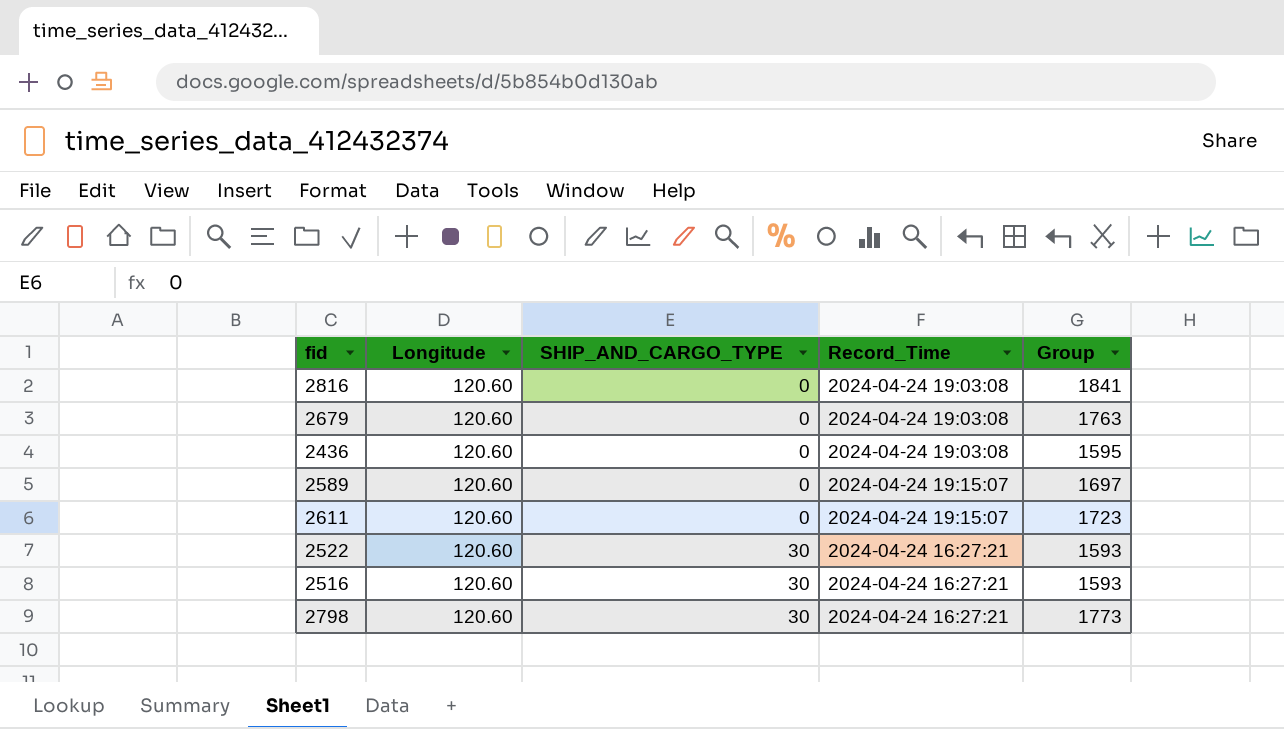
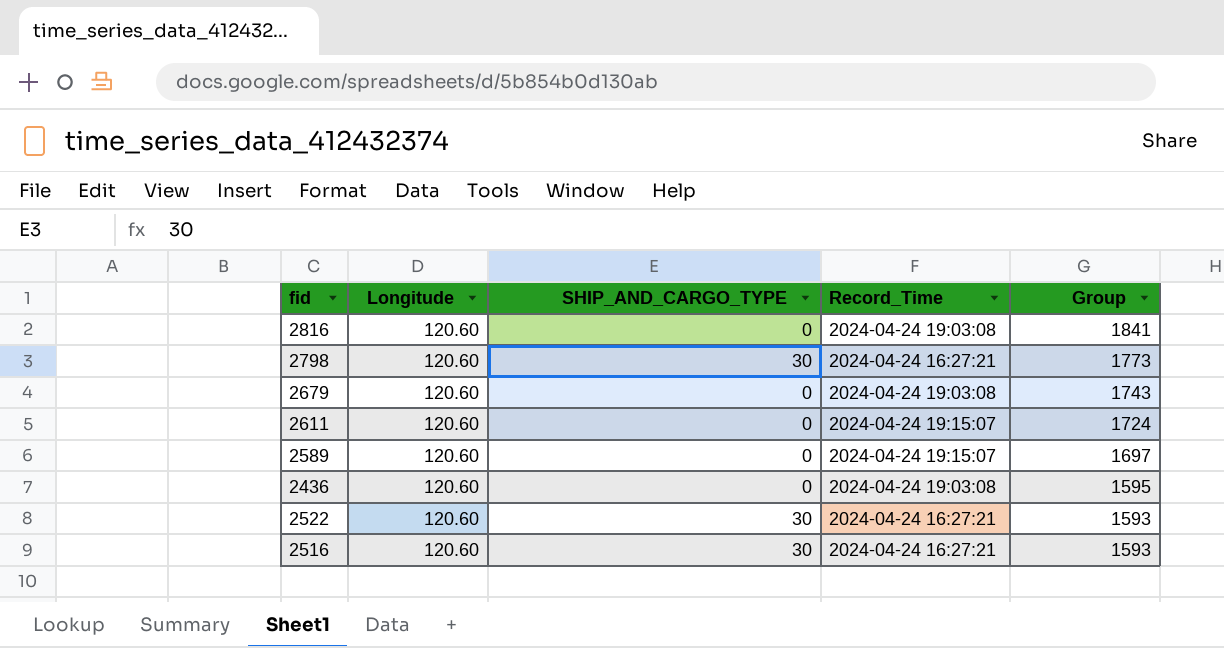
row order: SHIP_AND_CARGO_TYPE ascending -> Group descending
2679 | Group: 1763 -> 1743
2611 | Group: 1723 -> 1724

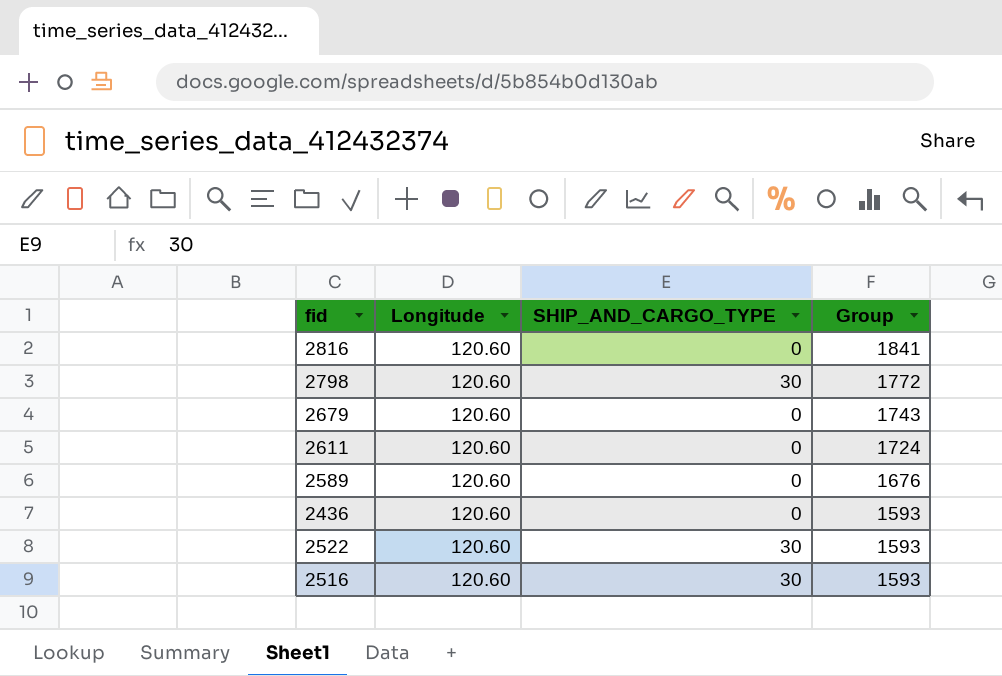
column Record_Time | position: 4 -> none
2798 | Group: 1773 -> 1772
2589 | Group: 1697 -> 1676
2436 | Group: 1595 -> 1593

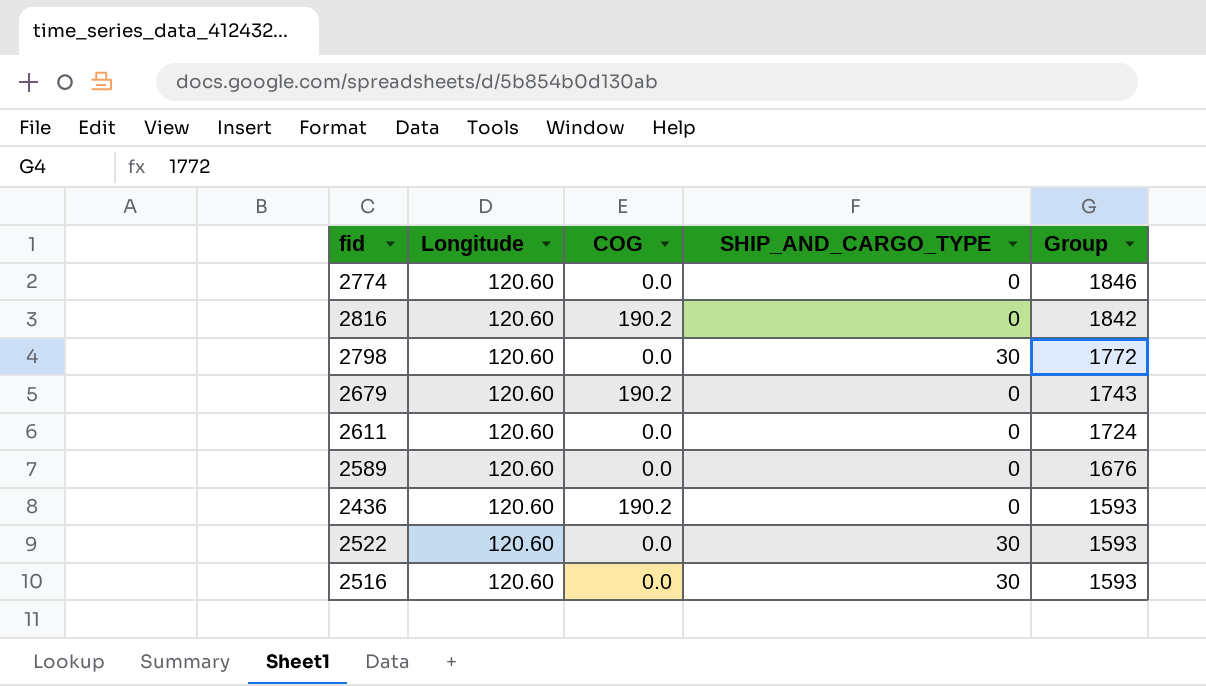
column COG | position: none -> 3
row 2774: none -> 120.60 | 0.0 | 0 | 1846
2816 | Group: 1841 -> 1842

